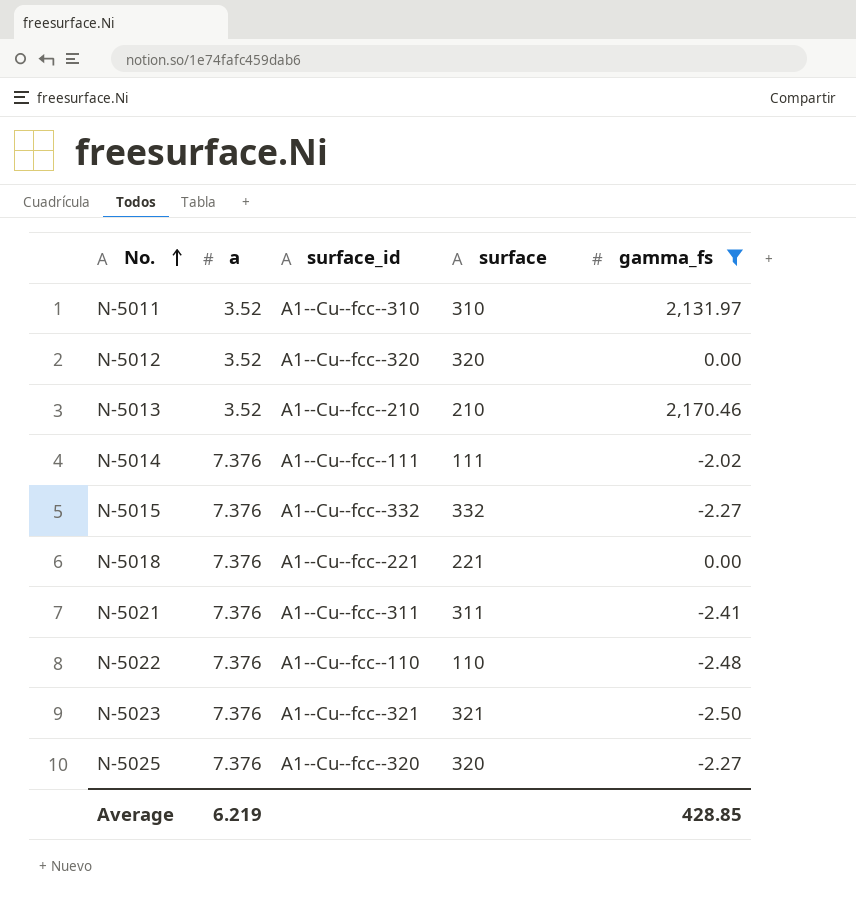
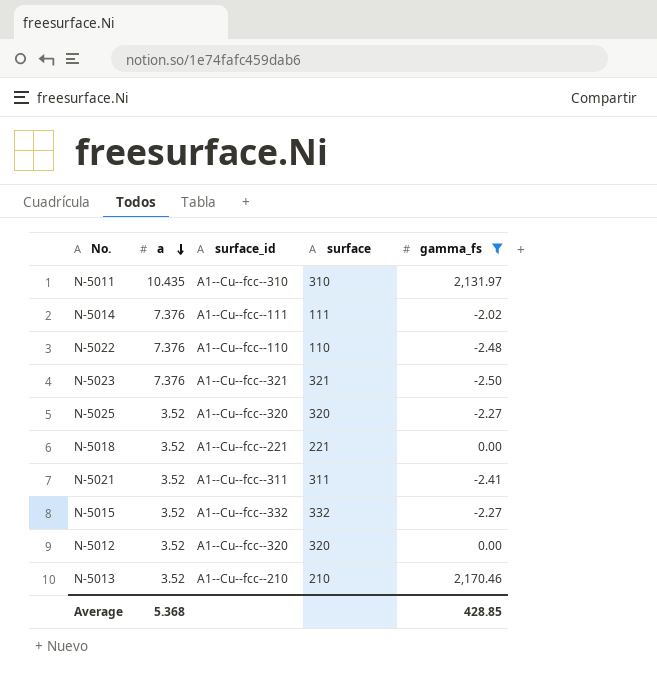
row order: No. ascending -> a descending
N-5011 | a: 3.52 -> 10.435
N-5025 | a: 7.376 -> 3.52
N-5018 | a: 7.376 -> 3.52
N-5021 | a: 7.376 -> 3.52
N-5015 | a: 7.376 -> 3.52
Average | a: 6.219 -> 5.368

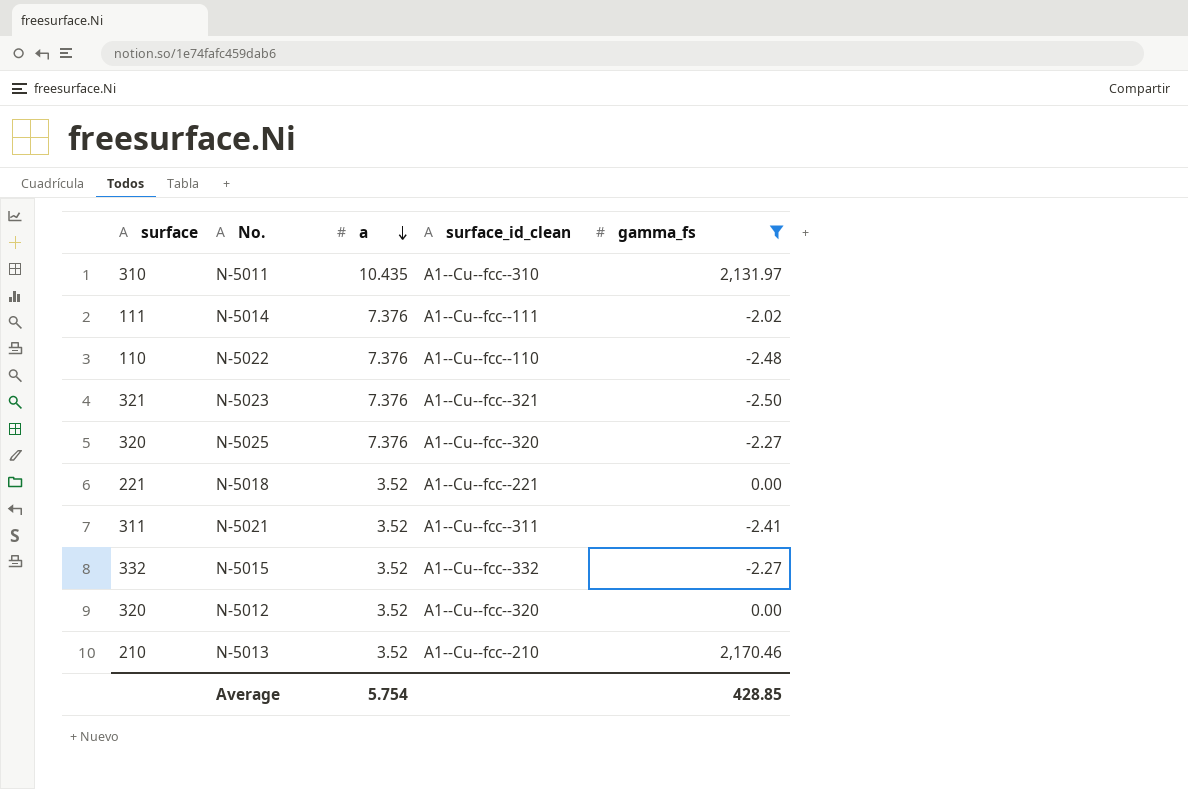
column surface | position: 4 -> 1
column name: surface_id -> surface_id_clean
N-5025 | a: 3.52 -> 7.376
Average | a: 5.368 -> 5.754

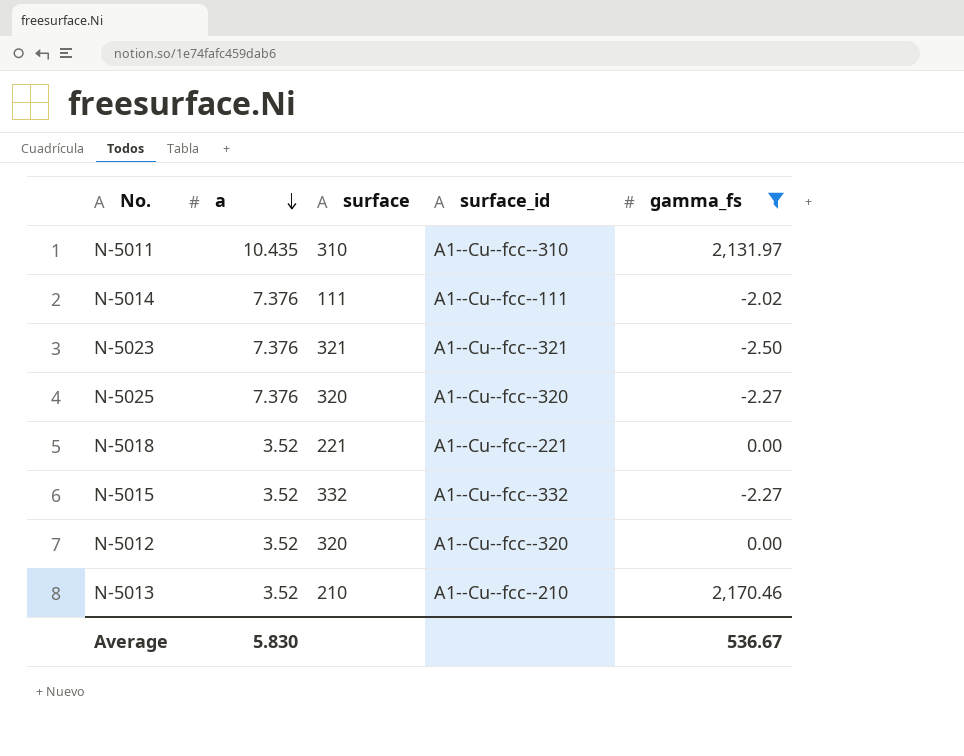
column surface | position: 1 -> 3
column name: surface_id_clean -> surface_id
row N-5022: 110 | 7.376 | A1--Cu--fcc--110 | -2.48 -> none
row N-5021: 311 | 3.52 | A1--Cu--fcc--311 | -2.41 -> none
Average | a: 5.754 -> 5.830
Average | gamma_fs: 428.85 -> 536.67

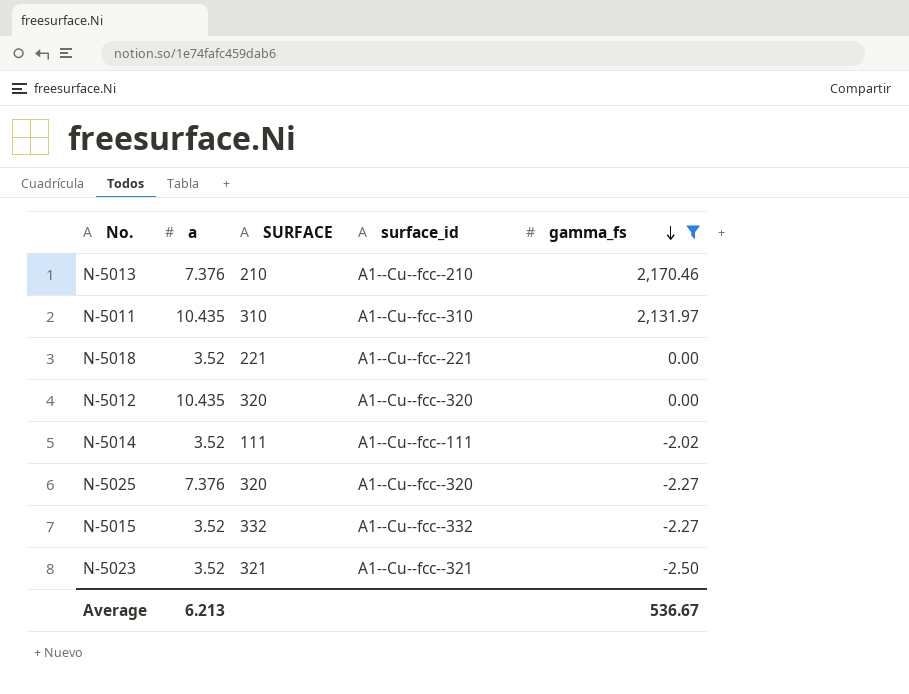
row order: a descending -> gamma_fs descending
column name: surface -> SURFACE
N-5013 | a: 3.52 -> 7.376
N-5012 | a: 3.52 -> 10.435
N-5014 | a: 7.376 -> 3.52
N-5023 | a: 7.376 -> 3.52
Average | a: 5.830 -> 6.213

